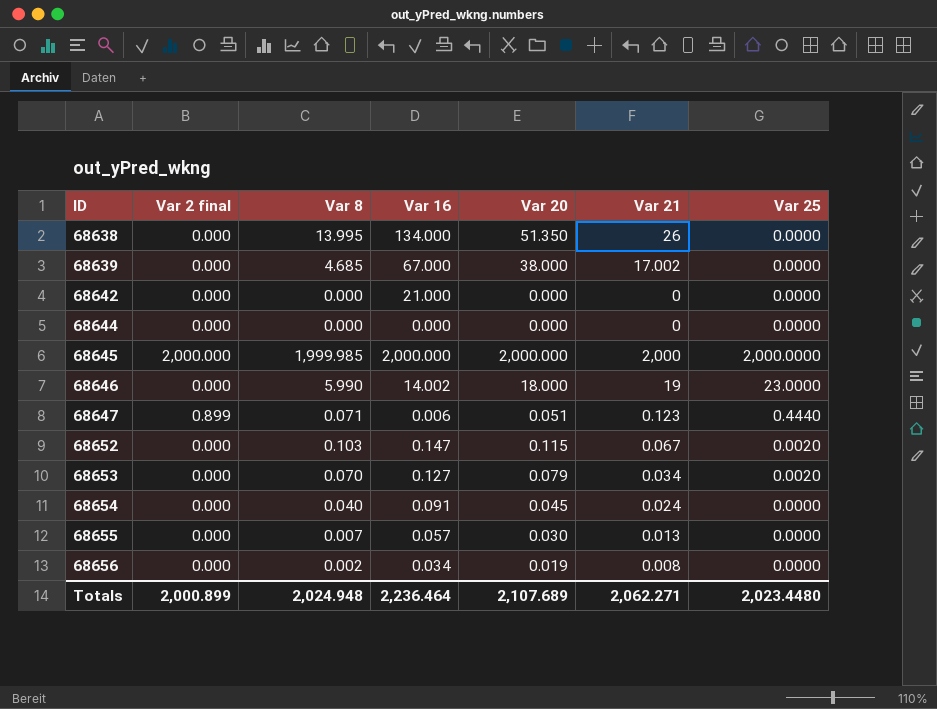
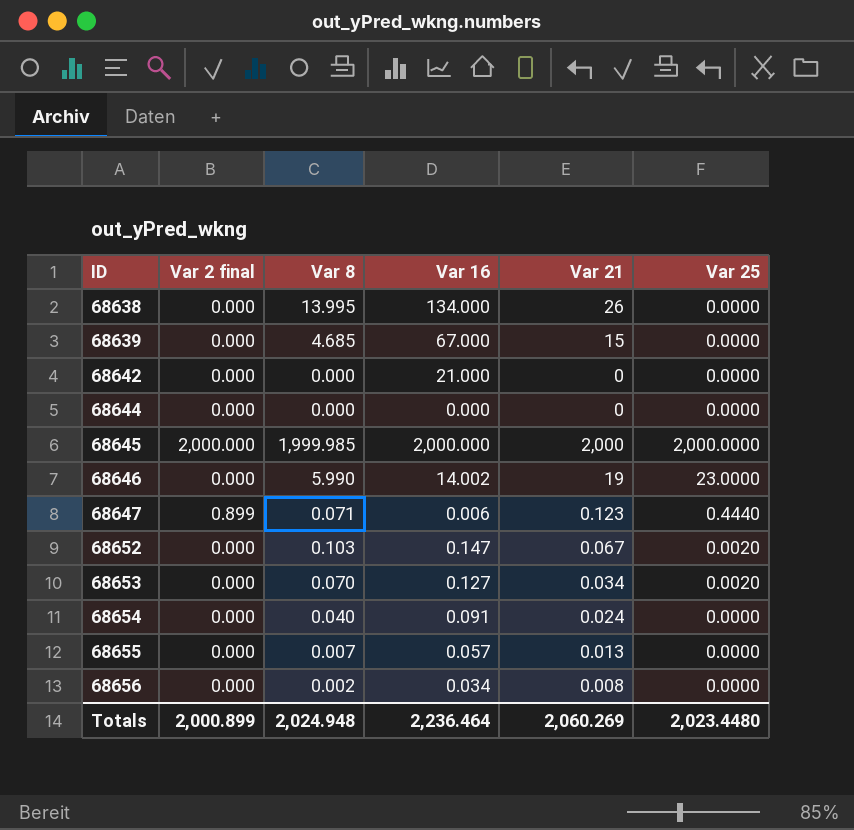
column Var 20 | position: 5 -> none
68639 | Var 21: 17.002 -> 15
Totals | Var 21: 2,062.271 -> 2,060.269

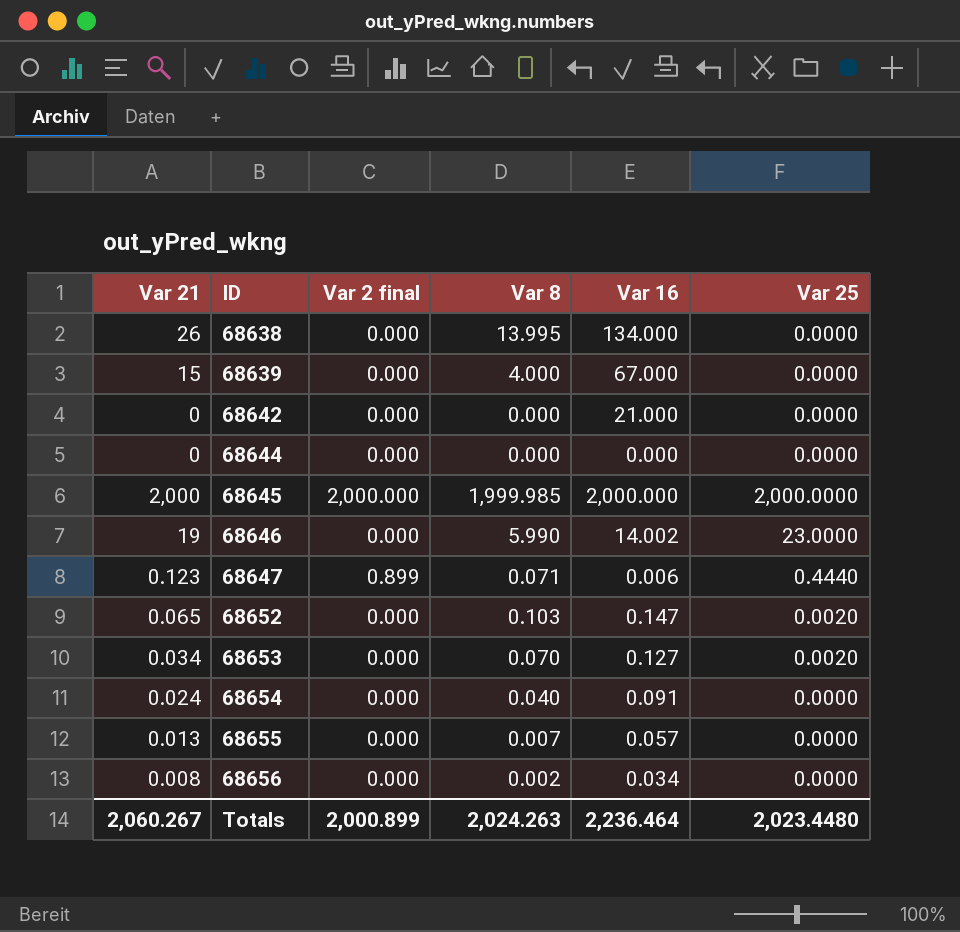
column Var 21 | position: 5 -> 1
68639 | Var 8: 4.685 -> 4.000
68652 | Var 21: 0.067 -> 0.065
Totals | Var 21: 2,060.269 -> 2,060.267
Totals | Var 8: 2,024.948 -> 2,024.263

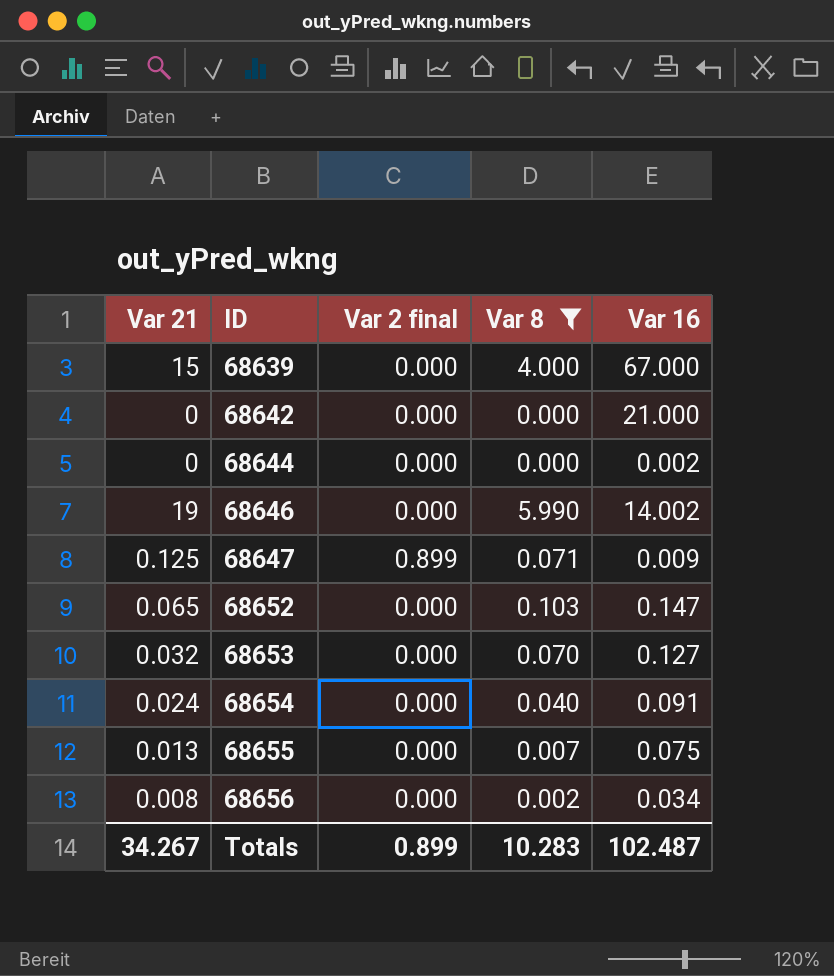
filter: none -> Var 8 <= 5.990
column Var 25 | position: 6 -> none
68644 | Var 16: 0.000 -> 0.002
68647 | Var 21: 0.123 -> 0.125
68647 | Var 16: 0.006 -> 0.009
68653 | Var 21: 0.034 -> 0.032
68655 | Var 16: 0.057 -> 0.075
Totals | Var 21: 2,060.267 -> 34.267
Totals | Var 2 final: 2,000.899 -> 0.899
Totals | Var 8: 2,024.263 -> 10.283
Totals | Var 16: 2,236.464 -> 102.487

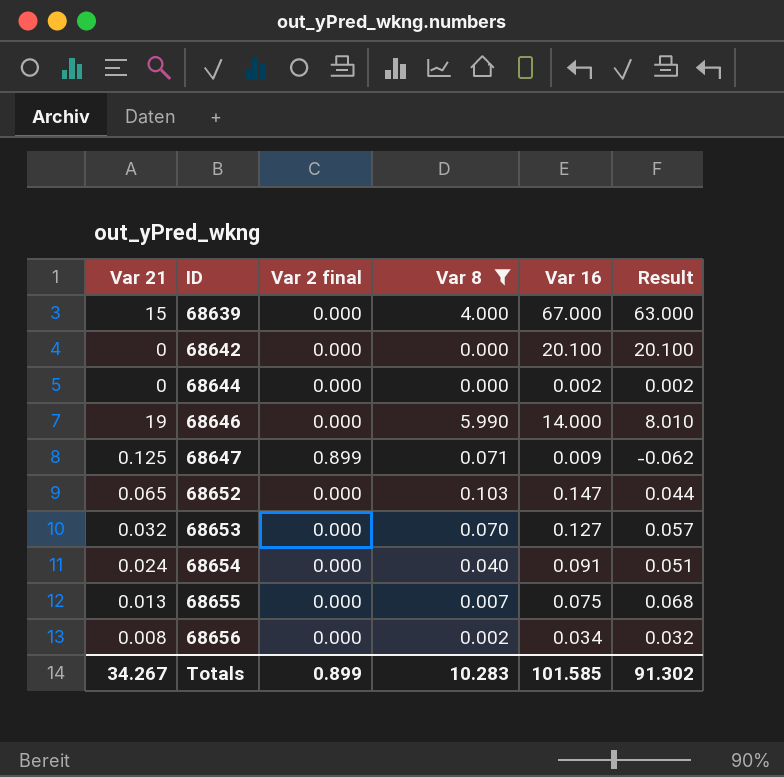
column Result | formula: none -> [Var 16] - [Var 8]
68642 | Var 16: 21.000 -> 20.100
68646 | Var 16: 14.002 -> 14.000
Totals | Var 16: 102.487 -> 101.585

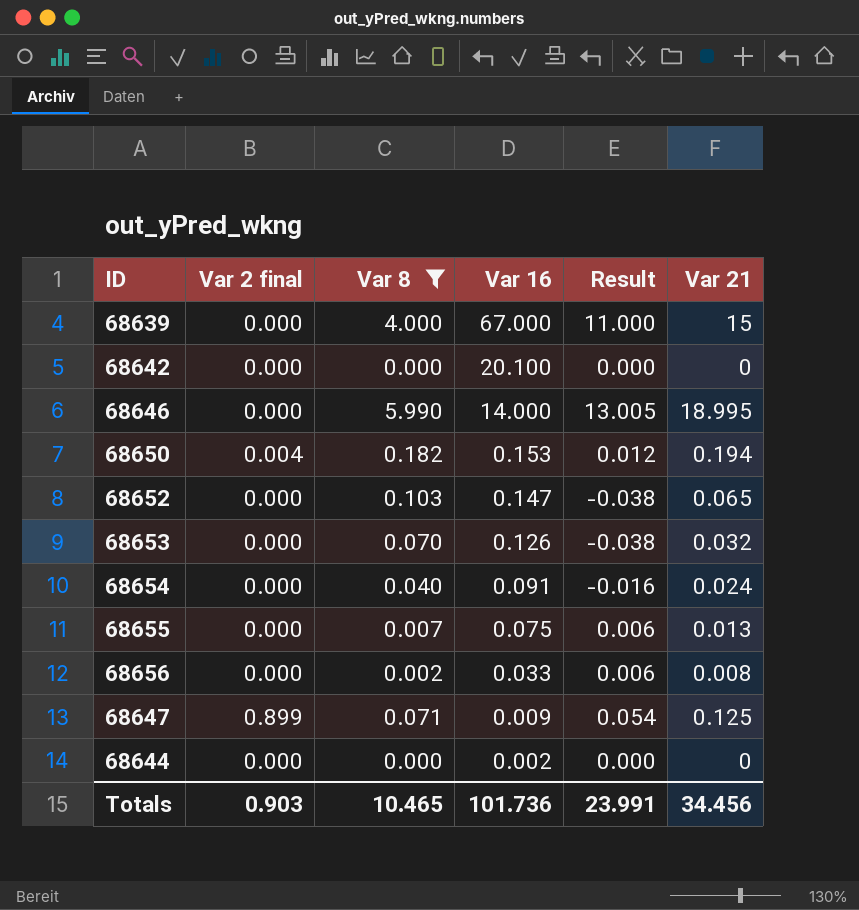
row order: ID ascending -> Var 16 descending
column Result | formula: [Var 16] - [Var 8] -> [Var 21] - [Var 8]
column Var 21 | position: 1 -> 6
68646 | Var 21: 19 -> 18.995
row 68650: none -> 0.004 | 0.182 | 0.153 | 0.012 | 0.194
68653 | Var 16: 0.127 -> 0.126
68656 | Var 16: 0.034 -> 0.033
Totals | Var 2 final: 0.899 -> 0.903
Totals | Var 8: 10.283 -> 10.465
Totals | Var 16: 101.585 -> 101.736
Totals | Result: 91.302 -> 23.991
Totals | Var 21: 34.267 -> 34.456

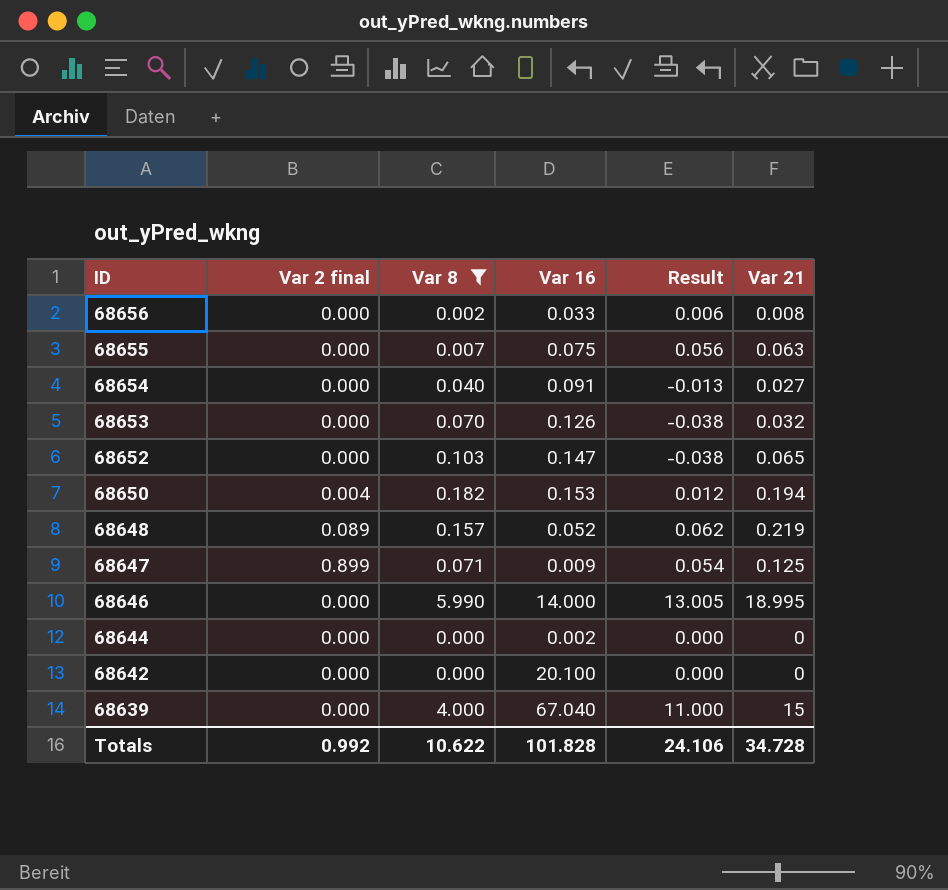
row order: Var 16 descending -> ID descending
68655 | Result: 0.006 -> 0.056
68655 | Var 21: 0.013 -> 0.063
68654 | Result: -0.016 -> -0.013
68654 | Var 21: 0.024 -> 0.027
row 68648: none -> 0.089 | 0.157 | 0.052 | 0.062 | 0.219
68639 | Var 16: 67.000 -> 67.040
Totals | Var 2 final: 0.903 -> 0.992
Totals | Var 8: 10.465 -> 10.622
Totals | Var 16: 101.736 -> 101.828
Totals | Result: 23.991 -> 24.106
Totals | Var 21: 34.456 -> 34.728

